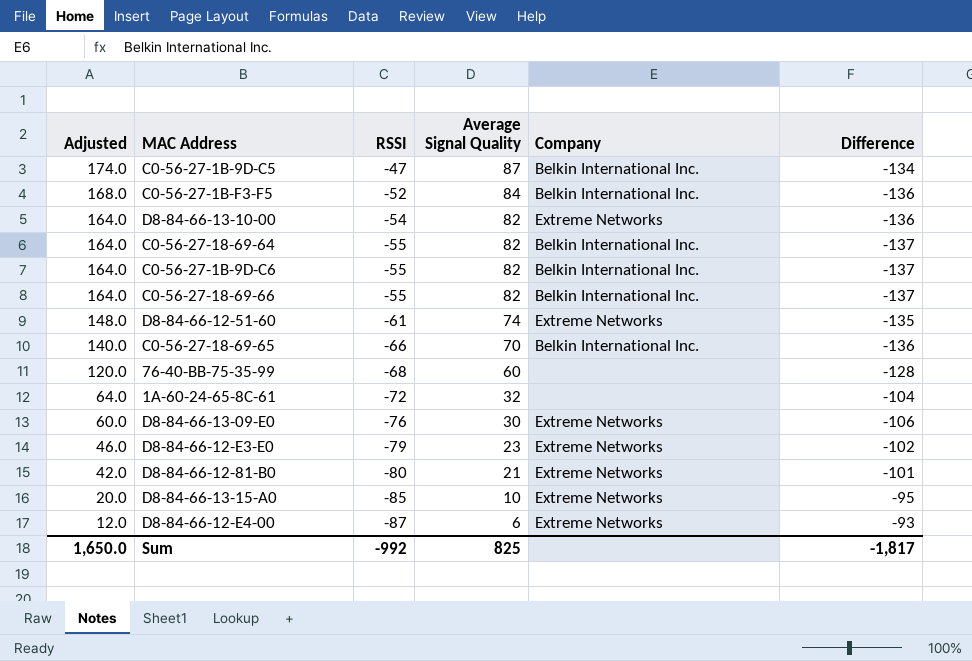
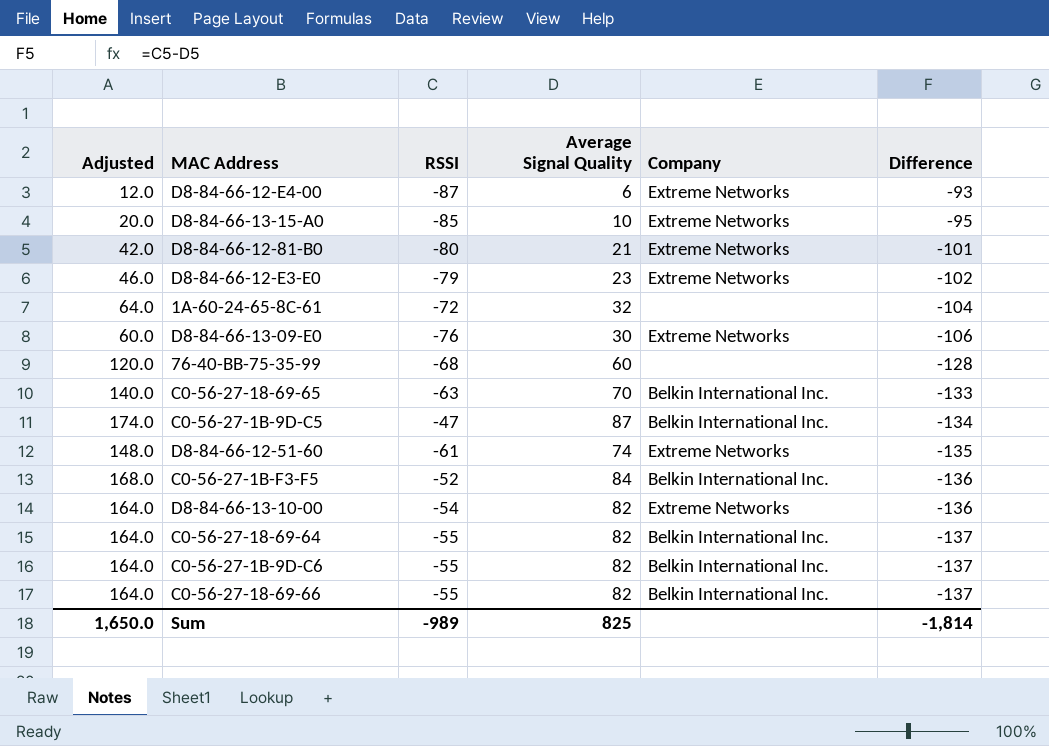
row order: Adjusted descending -> Difference descending
C0-56-27-18-69-65 | RSSI: -66 -> -63
C0-56-27-18-69-65 | Difference: -136 -> -133
Sum | RSSI: -992 -> -989
Sum | Difference: -1,817 -> -1,814

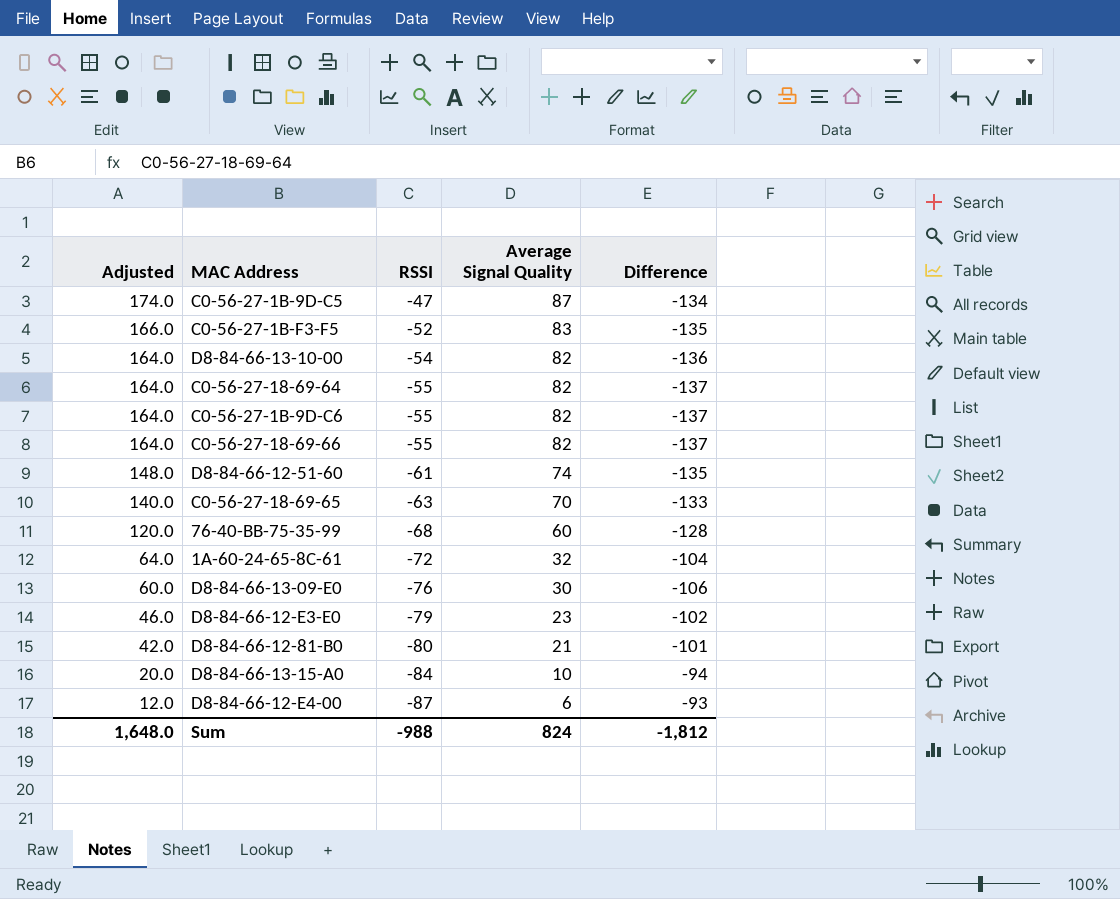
row order: Difference descending -> Adjusted descending
column Company | position: 5 -> none
C0-56-27-1B-F3-F5 | Adjusted: 168.0 -> 166.0
C0-56-27-1B-F3-F5 | Average Signal Quality: 84 -> 83
C0-56-27-1B-F3-F5 | Difference: -136 -> -135
D8-84-66-13-15-A0 | RSSI: -85 -> -84
D8-84-66-13-15-A0 | Difference: -95 -> -94
Sum | Adjusted: 1,650.0 -> 1,648.0
Sum | RSSI: -989 -> -988
Sum | Average Signal Quality: 825 -> 824
Sum | Difference: -1,814 -> -1,812

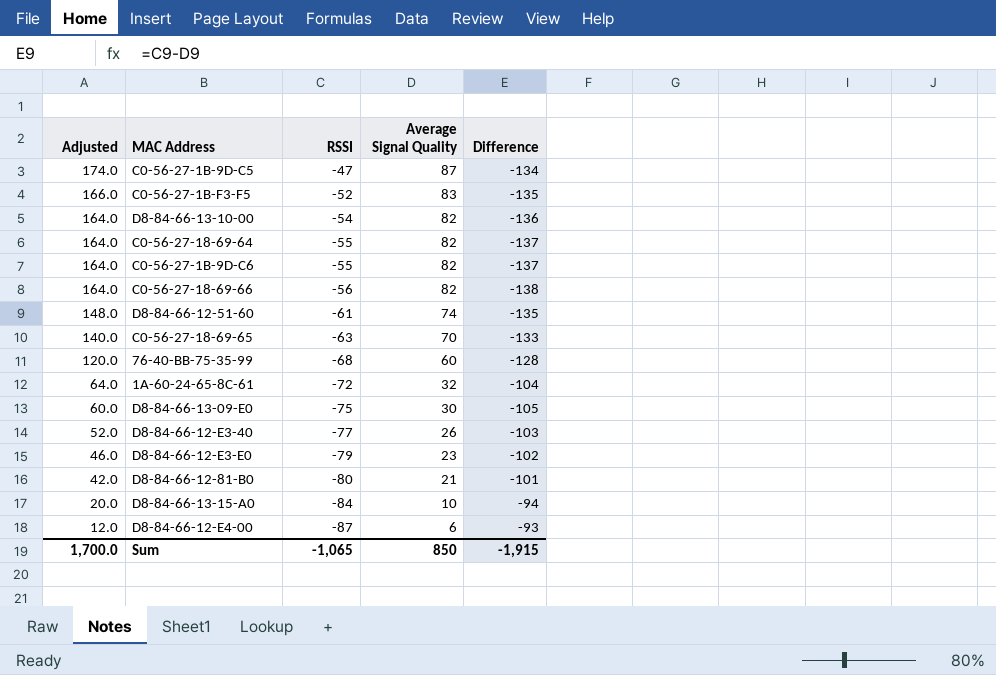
C0-56-27-18-69-66 | RSSI: -55 -> -56
C0-56-27-18-69-66 | Difference: -137 -> -138
D8-84-66-13-09-E0 | RSSI: -76 -> -75
D8-84-66-13-09-E0 | Difference: -106 -> -105
row D8-84-66-12-E3-40: none -> 52.0 | -77 | 26 | -103
Sum | Adjusted: 1,648.0 -> 1,700.0
Sum | RSSI: -988 -> -1,065
Sum | Average Signal Quality: 824 -> 850
Sum | Difference: -1,812 -> -1,915

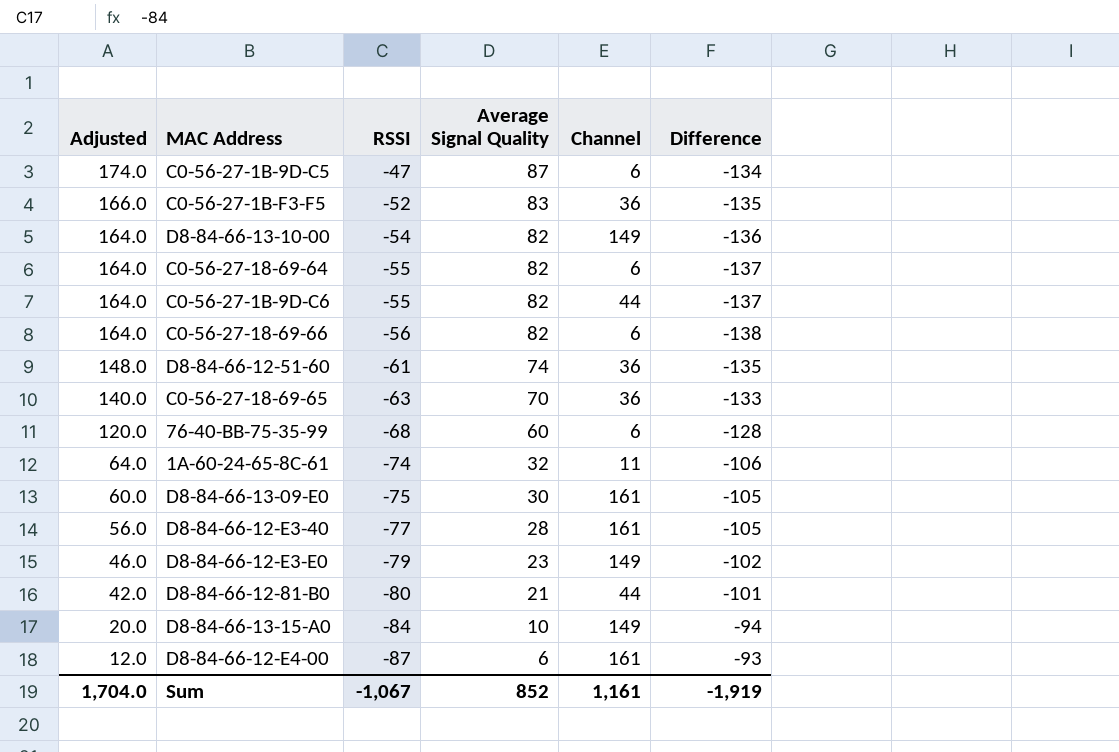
column Channel | position: none -> 5
1A-60-24-65-8C-61 | RSSI: -72 -> -74
1A-60-24-65-8C-61 | Difference: -104 -> -106
D8-84-66-12-E3-40 | Adjusted: 52.0 -> 56.0
D8-84-66-12-E3-40 | Average Signal Quality: 26 -> 28
D8-84-66-12-E3-40 | Difference: -103 -> -105
Sum | Adjusted: 1,700.0 -> 1,704.0
Sum | RSSI: -1,065 -> -1,067
Sum | Average Signal Quality: 850 -> 852
Sum | Difference: -1,915 -> -1,919

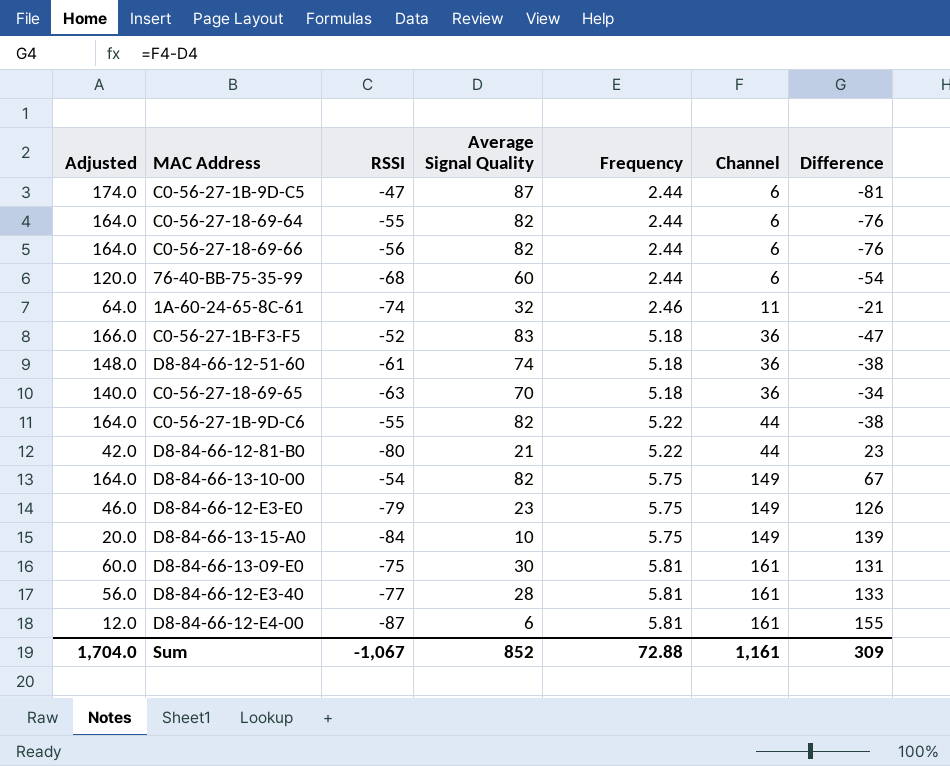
row order: Adjusted descending -> Frequency ascending
column Frequency | position: none -> 5
column Difference | formula: [RSSI] - [Average Signal Quality] -> [Channel] - [Average Signal Quality]
Sum | Difference: -1,919 -> 309

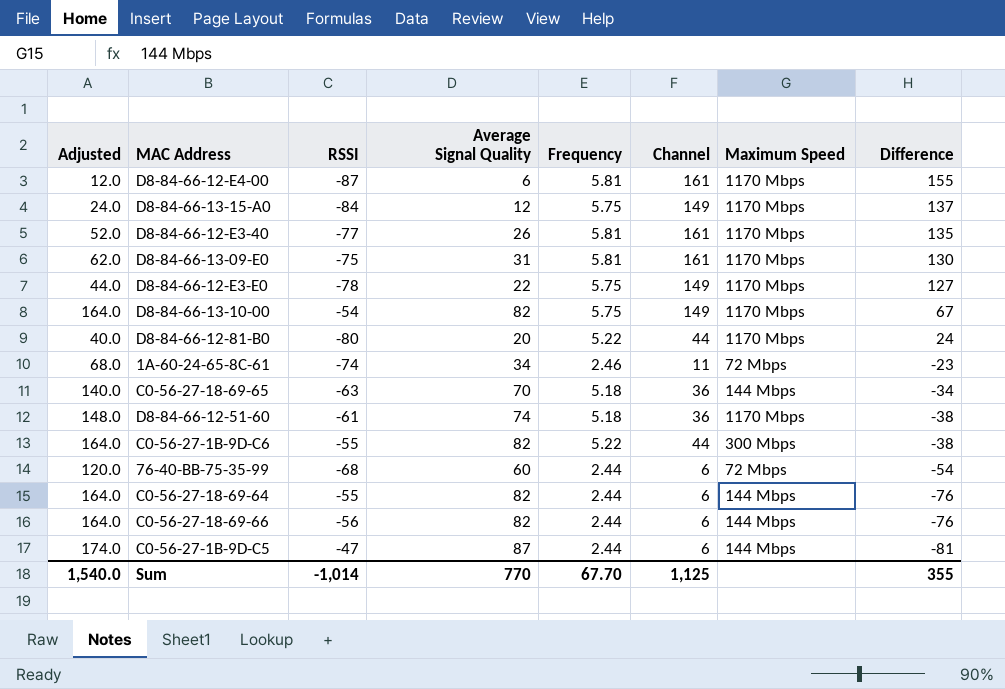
row order: Frequency ascending -> Difference descending
column Maximum Speed | position: none -> 7
row C0-56-27-1B-F3-F5: 166.0 | -52 | 83 | 5.18 | 36 | -47 -> none
D8-84-66-13-15-A0 | Adjusted: 20.0 -> 24.0
D8-84-66-13-15-A0 | Average Signal Quality: 10 -> 12
D8-84-66-13-15-A0 | Difference: 139 -> 137
D8-84-66-12-E3-40 | Adjusted: 56.0 -> 52.0
D8-84-66-12-E3-40 | Average Signal Quality: 28 -> 26
D8-84-66-12-E3-40 | Difference: 133 -> 135
D8-84-66-13-09-E0 | Adjusted: 60.0 -> 62.0
D8-84-66-13-09-E0 | Average Signal Quality: 30 -> 31
D8-84-66-13-09-E0 | Difference: 131 -> 130
D8-84-66-12-E3-E0 | Adjusted: 46.0 -> 44.0
D8-84-66-12-E3-E0 | RSSI: -79 -> -78
D8-84-66-12-E3-E0 | Average Signal Quality: 23 -> 22
D8-84-66-12-E3-E0 | Difference: 126 -> 127
D8-84-66-12-81-B0 | Adjusted: 42.0 -> 40.0
D8-84-66-12-81-B0 | Average Signal Quality: 21 -> 20
D8-84-66-12-81-B0 | Difference: 23 -> 24
1A-60-24-65-8C-61 | Adjusted: 64.0 -> 68.0
1A-60-24-65-8C-61 | Average Signal Quality: 32 -> 34
1A-60-24-65-8C-61 | Difference: -21 -> -23
Sum | Adjusted: 1,704.0 -> 1,540.0
Sum | RSSI: -1,067 -> -1,014
Sum | Average Signal Quality: 852 -> 770
Sum | Frequency: 72.88 -> 67.70
Sum | Channel: 1,161 -> 1,125
Sum | Difference: 309 -> 355

